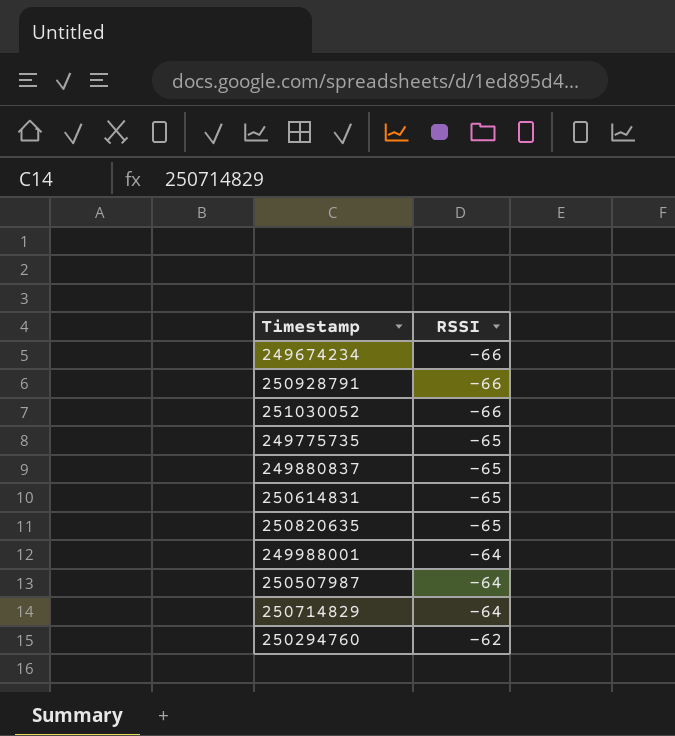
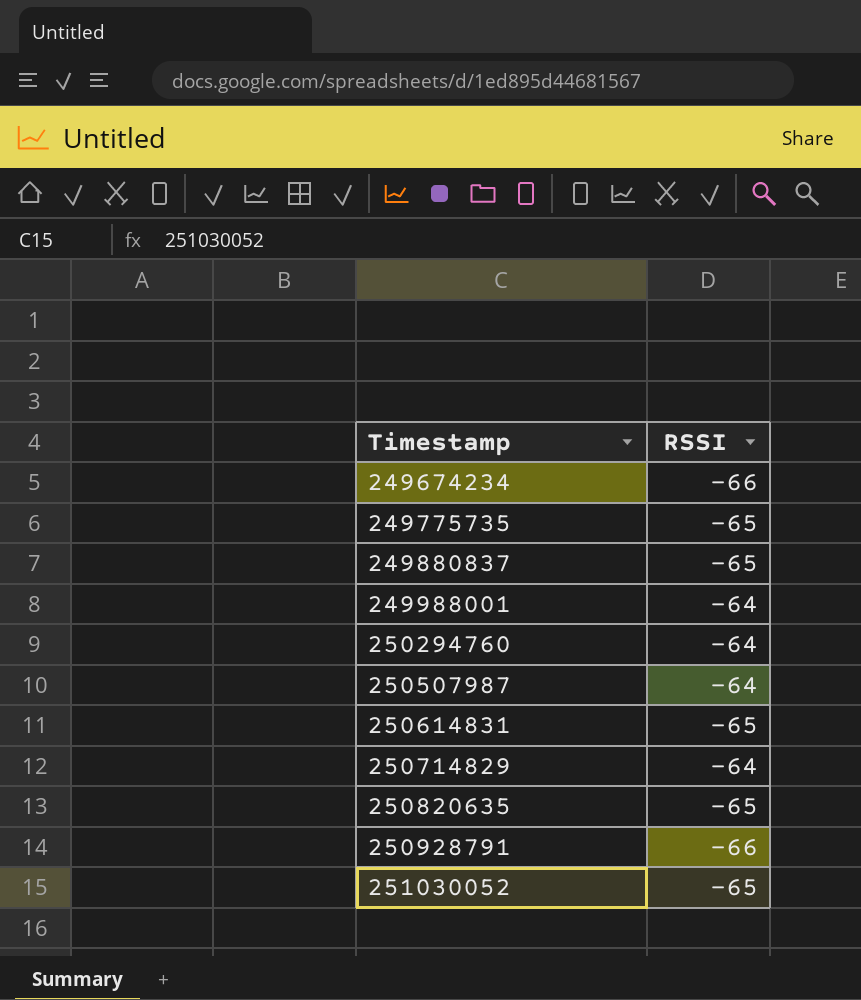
row order: RSSI ascending -> Timestamp ascending
250294760 | RSSI: -62 -> -64
251030052 | RSSI: -66 -> -65

